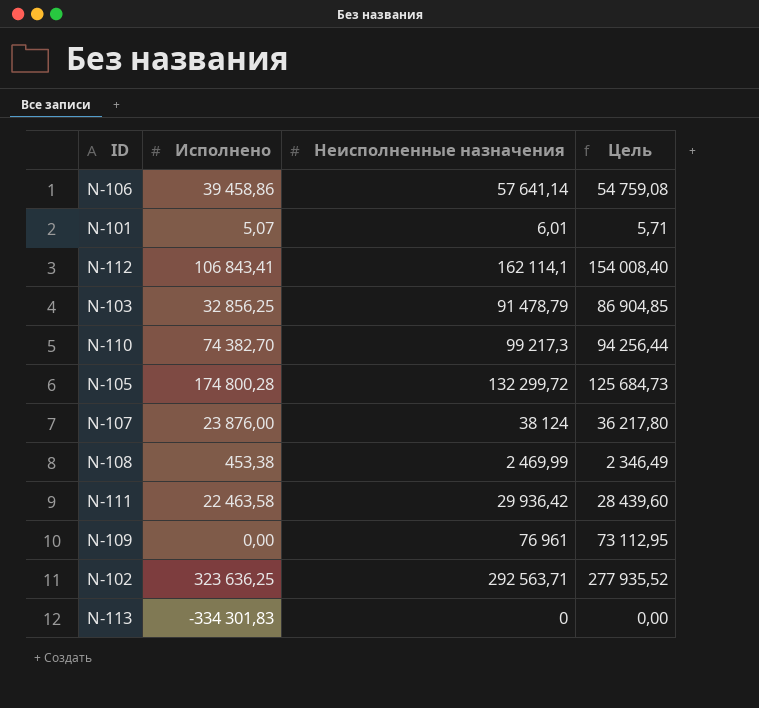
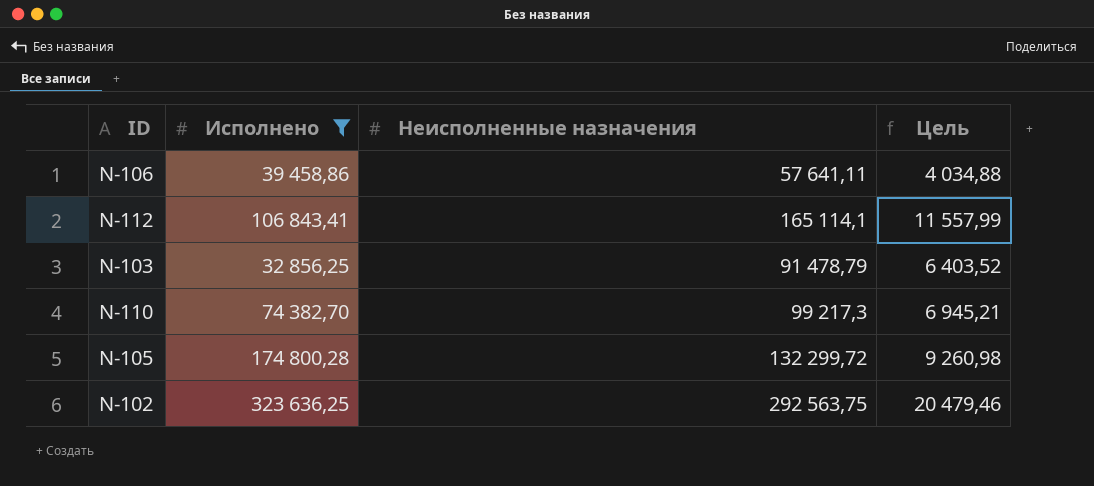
filter: none -> Исполнено >= 32 856,25
column Цель | formula: [Неисполненные назначения] * 0,95 -> [Неисполненные назначения] * 0,07
N-106 | Неисполненные назначения: 57 641,14 -> 57 641,11
N-112 | Неисполненные назначения: 162 114,1 -> 165 114,1
N-102 | Неисполненные назначения: 292 563,71 -> 292 563,75

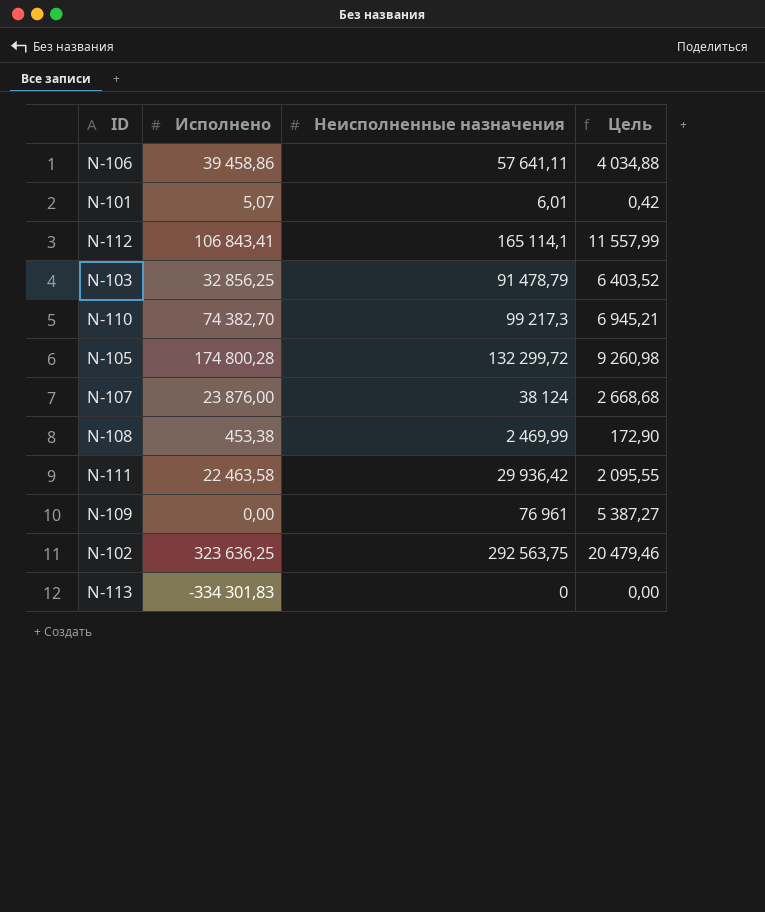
filter: Исполнено >= 32 856,25 -> none

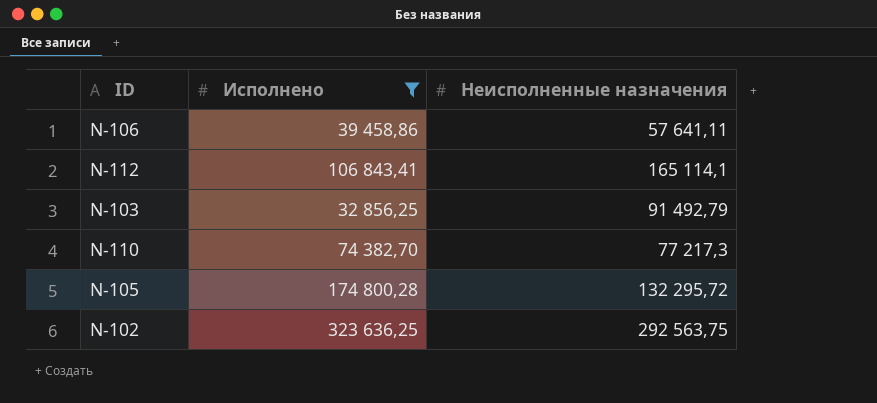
filter: none -> Исполнено >= 32 856,25
column Цель | formula: [Неисполненные назначения] * 0,07 -> none
N-103 | Неисполненные назначения: 91 478,79 -> 91 492,79
N-110 | Неисполненные назначения: 99 217,3 -> 77 217,3
N-105 | Неисполненные назначения: 132 299,72 -> 132 295,72

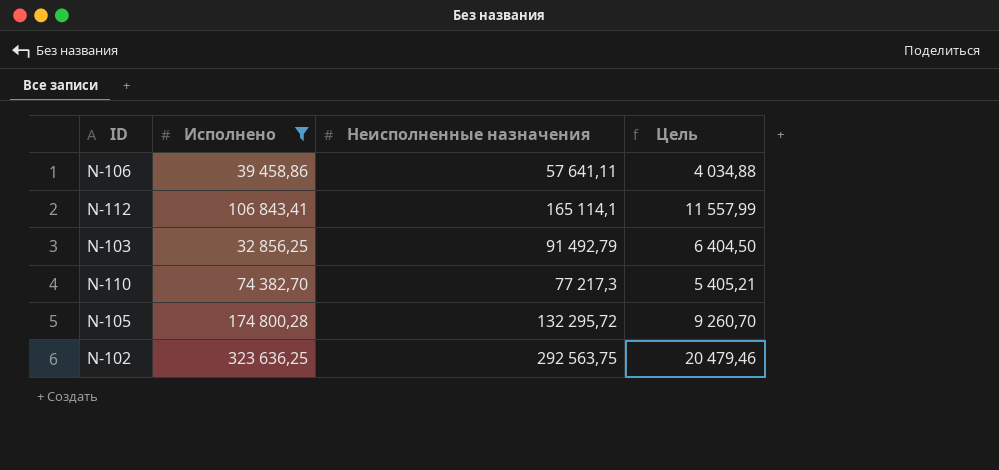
column Цель | formula: none -> [Неисполненные назначения] * 0,07

